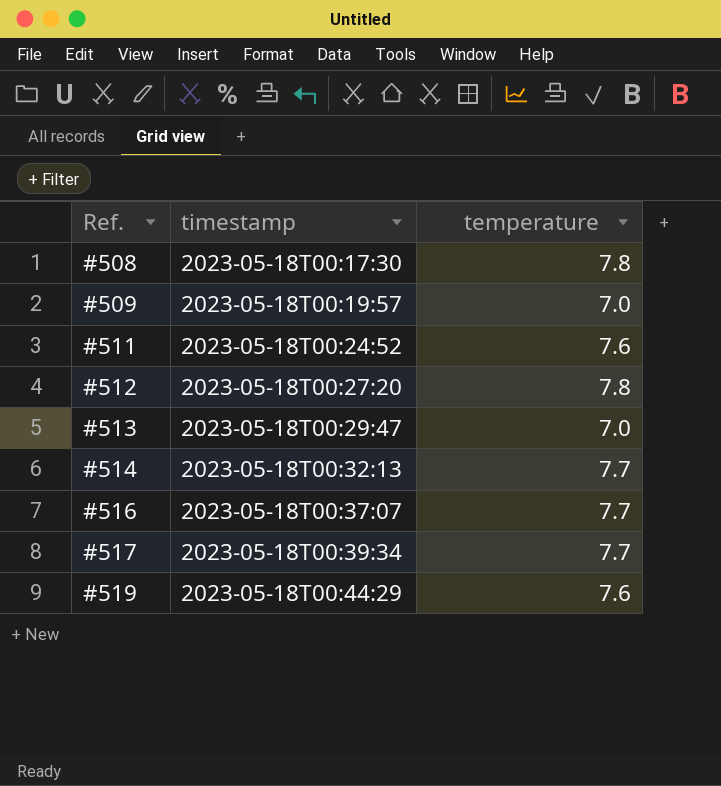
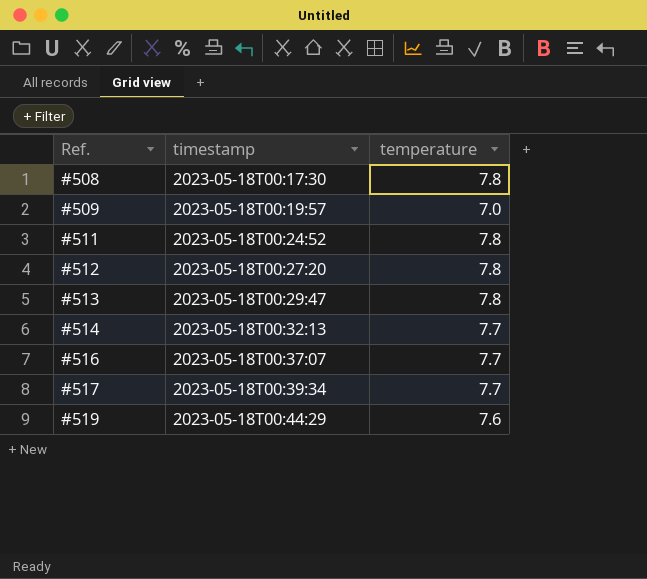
#511 | temperature: 7.6 -> 7.8
#513 | temperature: 7.0 -> 7.8

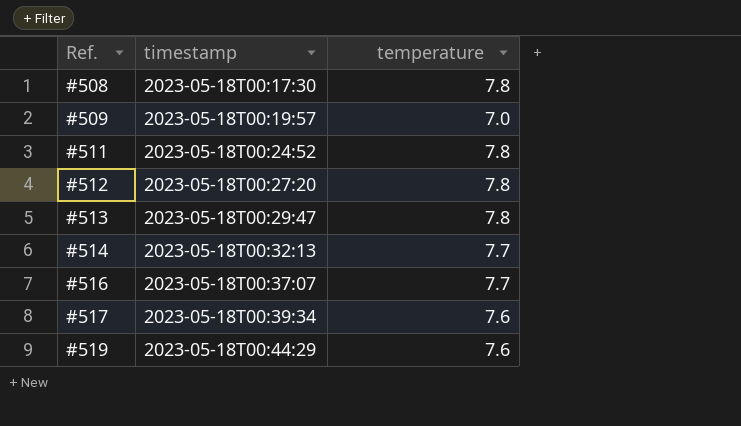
#517 | temperature: 7.7 -> 7.6

